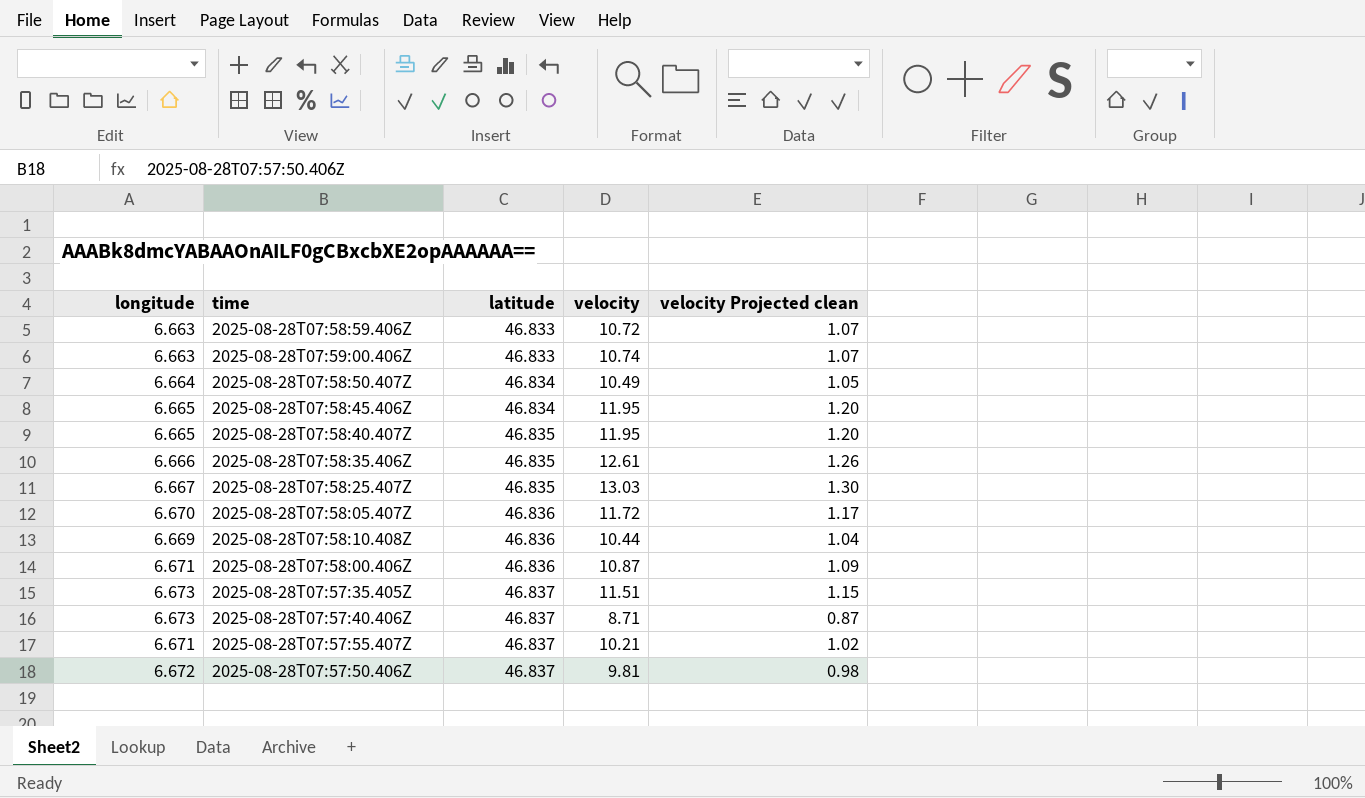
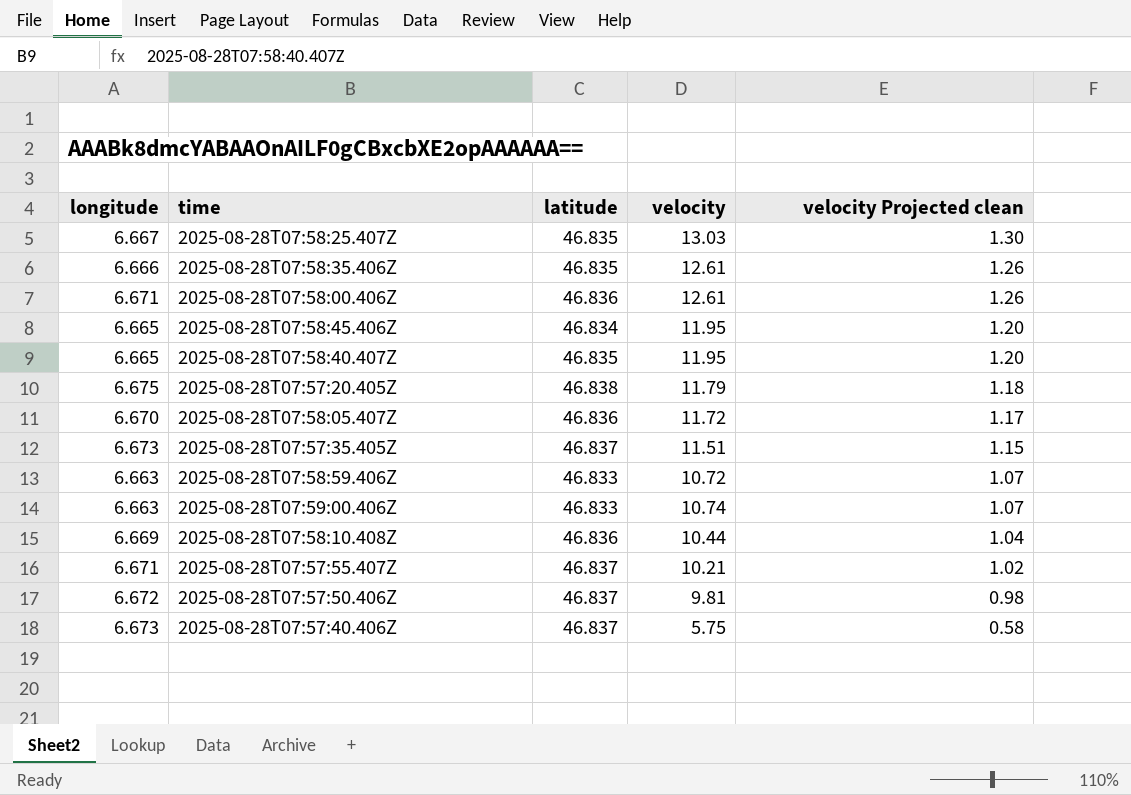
row order: latitude ascending -> velocity Projected clean descending
row 2025-08-28T07:58:50.407Z: 6.664 | 46.834 | 10.49 | 1.05 -> none
2025-08-28T07:58:00.406Z | velocity: 10.87 -> 12.61
2025-08-28T07:58:00.406Z | velocity Projected clean: 1.09 -> 1.26
row 2025-08-28T07:57:20.405Z: none -> 6.675 | 46.838 | 11.79 | 1.18
2025-08-28T07:57:40.406Z | velocity: 8.71 -> 5.75
2025-08-28T07:57:40.406Z | velocity Projected clean: 0.87 -> 0.58

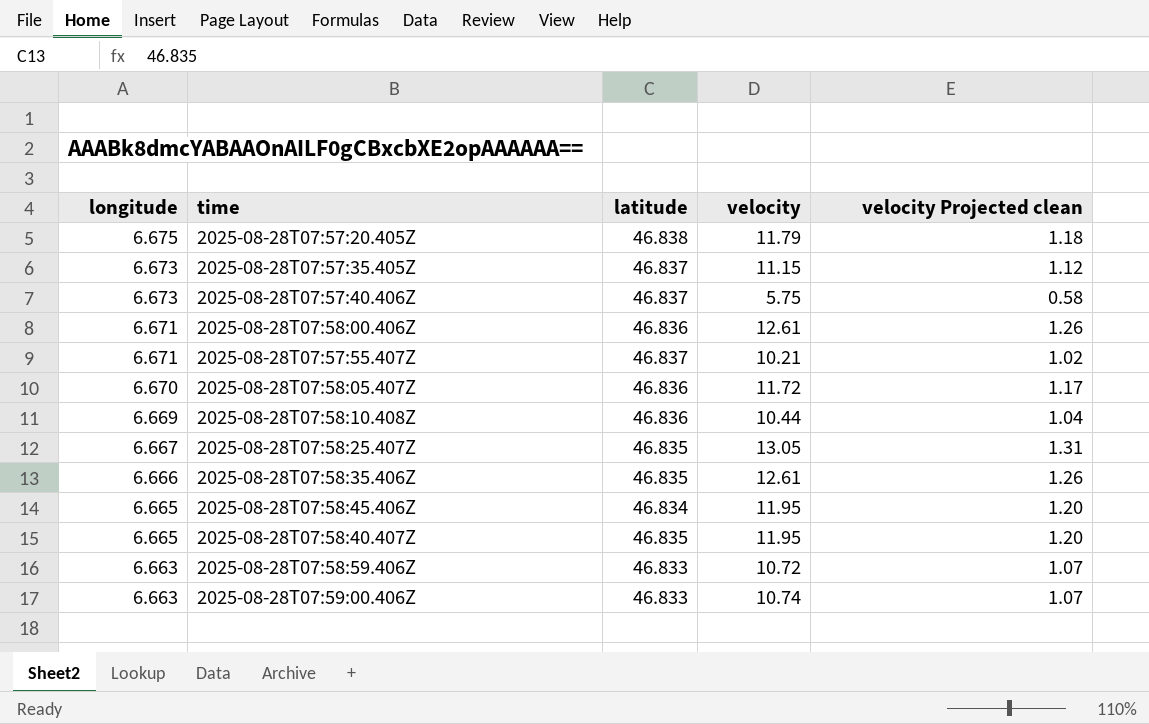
row order: velocity Projected clean descending -> longitude descending
row 2025-08-28T07:57:50.406Z: 6.672 | 46.837 | 9.81 | 0.98 -> none
2025-08-28T07:57:35.405Z | velocity: 11.51 -> 11.15
2025-08-28T07:57:35.405Z | velocity Projected clean: 1.15 -> 1.12
2025-08-28T07:58:25.407Z | velocity: 13.03 -> 13.05
2025-08-28T07:58:25.407Z | velocity Projected clean: 1.30 -> 1.31

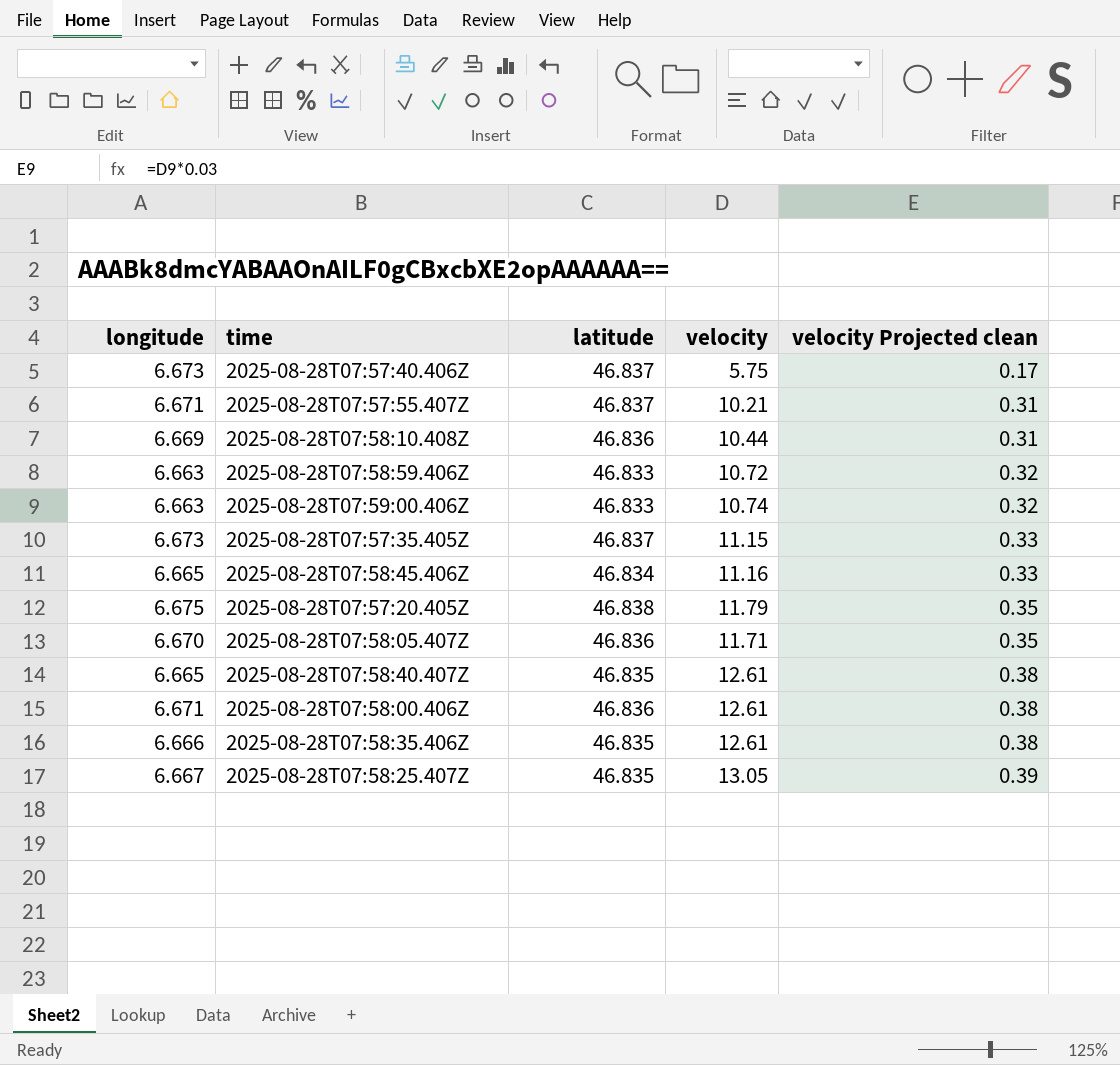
row order: longitude descending -> velocity Projected clean ascending
column velocity Projected clean | formula: [velocity] * 0.1 -> [velocity] * 0.03
2025-08-28T07:58:45.406Z | velocity: 11.95 -> 11.16
2025-08-28T07:58:05.407Z | velocity: 11.72 -> 11.71
2025-08-28T07:58:40.407Z | velocity: 11.95 -> 12.61

